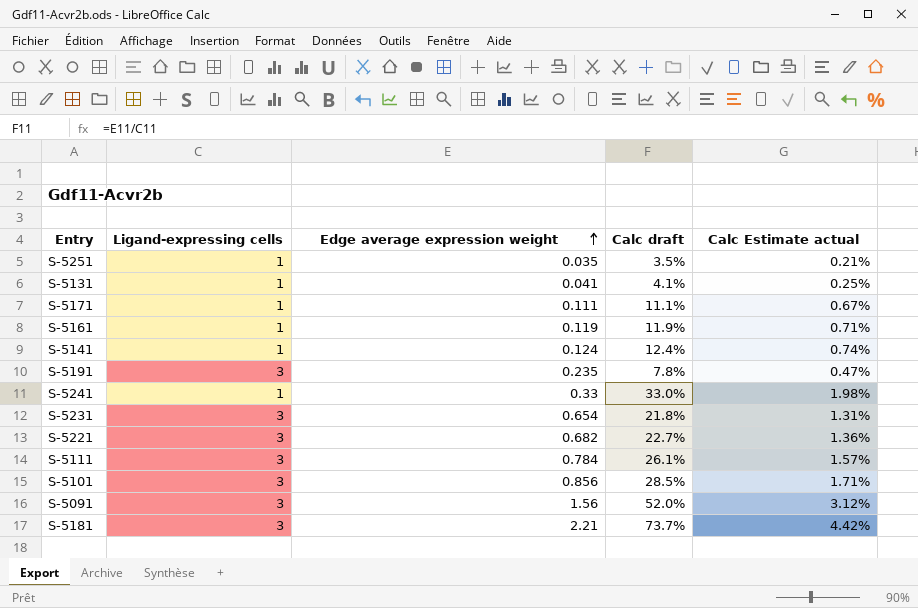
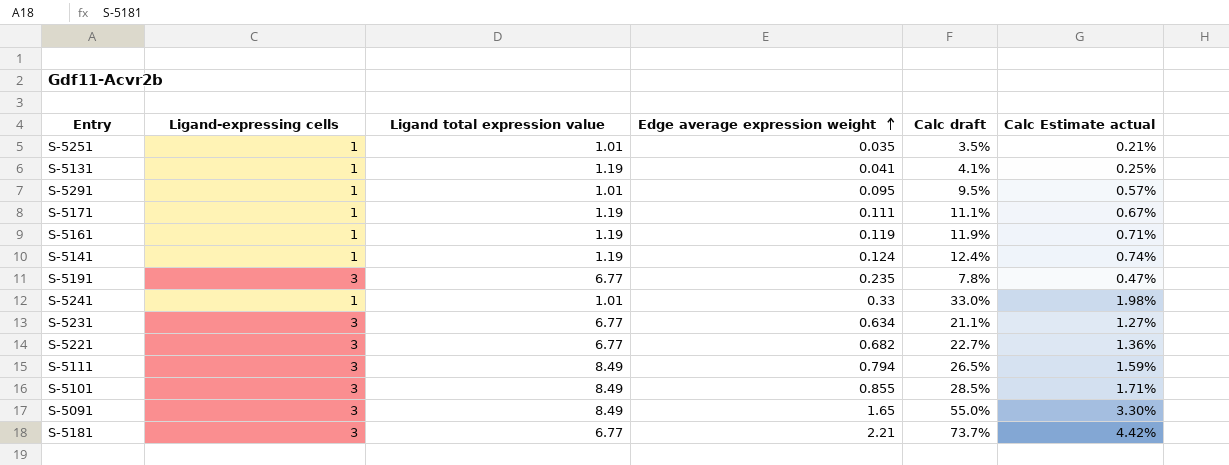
column Ligand total expression value | position: none -> 3
row S-5291: none -> 1 | 1.01 | 0.095 | 9.5% | 0.57%
S-5231 | Edge average expression weight: 0.654 -> 0.634
S-5231 | Calc draft: 21.8% -> 21.1%
S-5231 | Calc Estimate actual: 1.31% -> 1.27%
S-5111 | Edge average expression weight: 0.784 -> 0.794
S-5111 | Calc draft: 26.1% -> 26.5%
S-5111 | Calc Estimate actual: 1.57% -> 1.59%
S-5101 | Edge average expression weight: 0.856 -> 0.855
S-5091 | Edge average expression weight: 1.56 -> 1.65
S-5091 | Calc draft: 52.0% -> 55.0%
S-5091 | Calc Estimate actual: 3.12% -> 3.30%

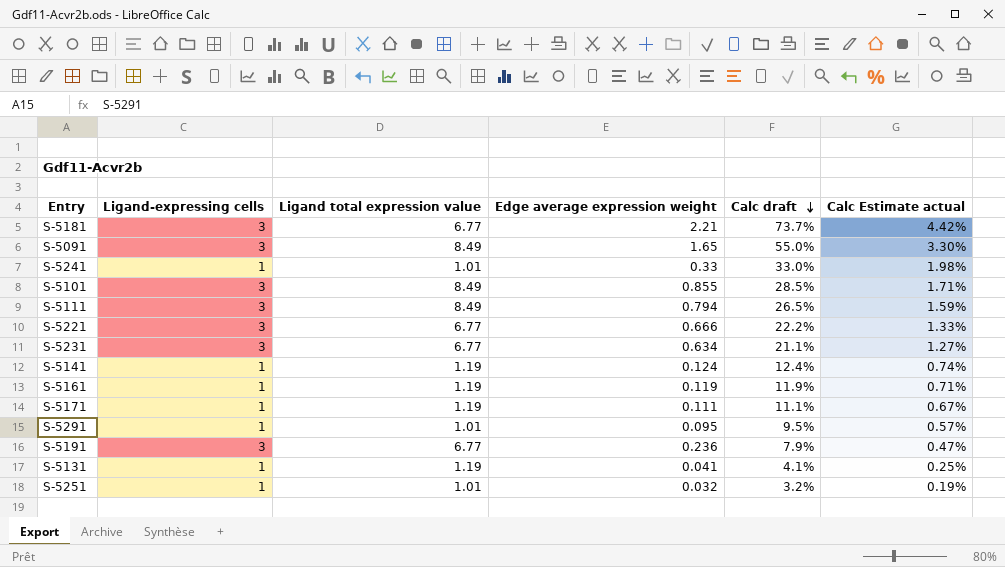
row order: Edge average expression weight ascending -> Calc draft descending
S-5221 | Edge average expression weight: 0.682 -> 0.666
S-5221 | Calc draft: 22.7% -> 22.2%
S-5221 | Calc Estimate actual: 1.36% -> 1.33%
S-5191 | Edge average expression weight: 0.235 -> 0.236
S-5191 | Calc draft: 7.8% -> 7.9%
S-5251 | Edge average expression weight: 0.035 -> 0.032
S-5251 | Calc draft: 3.5% -> 3.2%
S-5251 | Calc Estimate actual: 0.21% -> 0.19%

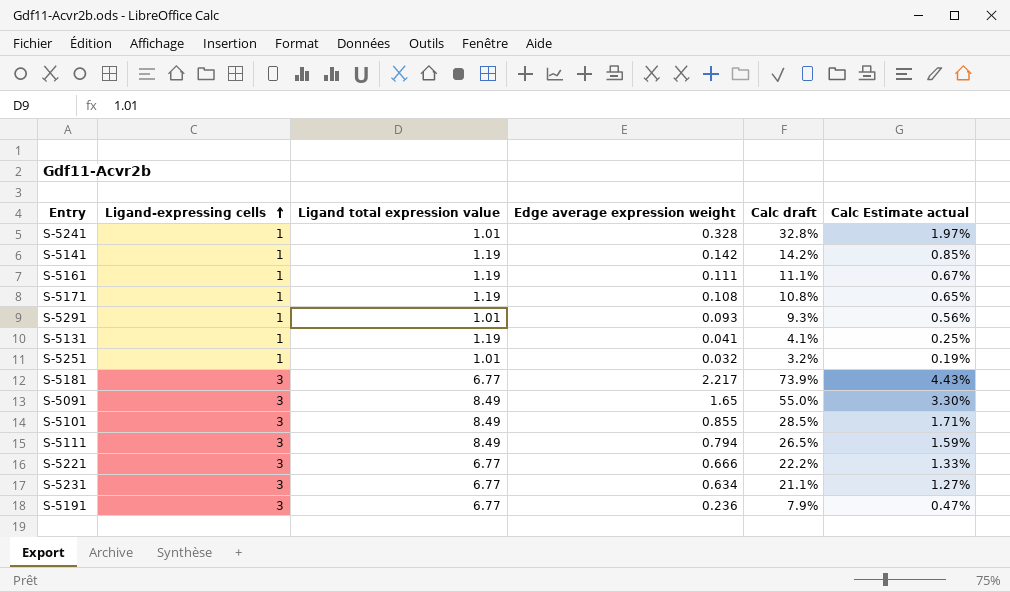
row order: Calc draft descending -> Ligand-expressing cells ascending
S-5241 | Edge average expression weight: 0.33 -> 0.328
S-5241 | Calc draft: 33.0% -> 32.8%
S-5241 | Calc Estimate actual: 1.98% -> 1.97%
S-5141 | Edge average expression weight: 0.124 -> 0.142
S-5141 | Calc draft: 12.4% -> 14.2%
S-5141 | Calc Estimate actual: 0.74% -> 0.85%
S-5161 | Edge average expression weight: 0.119 -> 0.111
S-5161 | Calc draft: 11.9% -> 11.1%
S-5161 | Calc Estimate actual: 0.71% -> 0.67%
S-5171 | Edge average expression weight: 0.111 -> 0.108
S-5171 | Calc draft: 11.1% -> 10.8%
S-5171 | Calc Estimate actual: 0.67% -> 0.65%
S-5291 | Edge average expression weight: 0.095 -> 0.093
S-5291 | Calc draft: 9.5% -> 9.3%
S-5291 | Calc Estimate actual: 0.57% -> 0.56%
S-5181 | Edge average expression weight: 2.21 -> 2.217
S-5181 | Calc draft: 73.7% -> 73.9%
S-5181 | Calc Estimate actual: 4.42% -> 4.43%

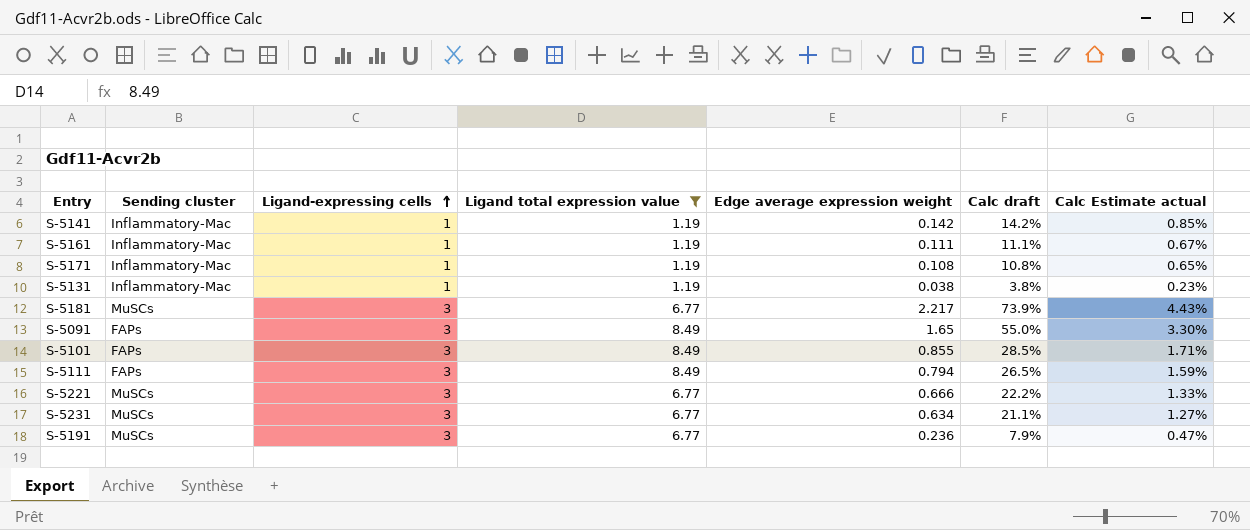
filter: none -> Ligand total expression value != 1.01
column Sending cluster | position: none -> 2
S-5131 | Edge average expression weight: 0.041 -> 0.038
S-5131 | Calc draft: 4.1% -> 3.8%
S-5131 | Calc Estimate actual: 0.25% -> 0.23%

